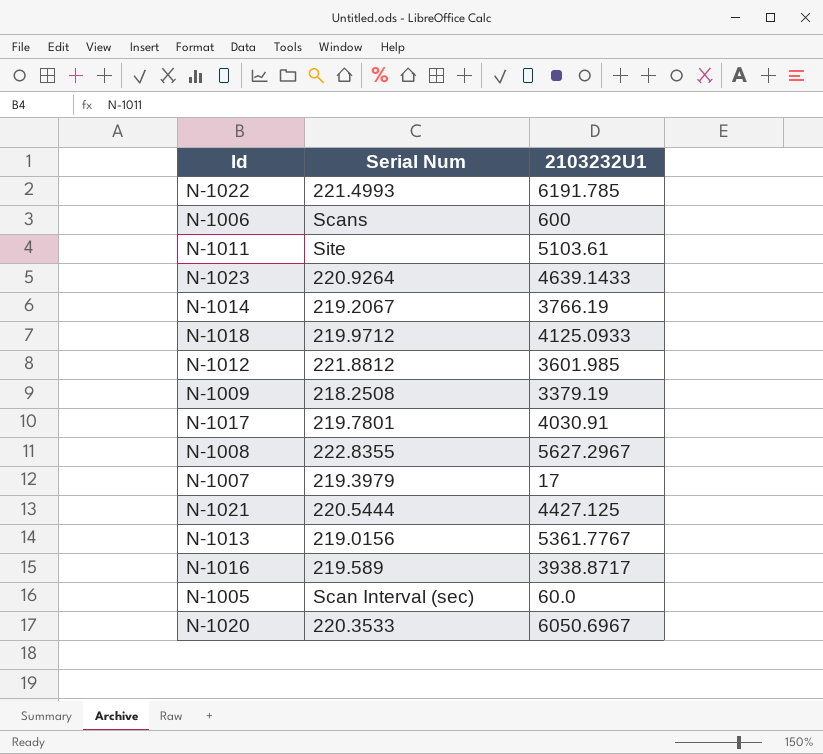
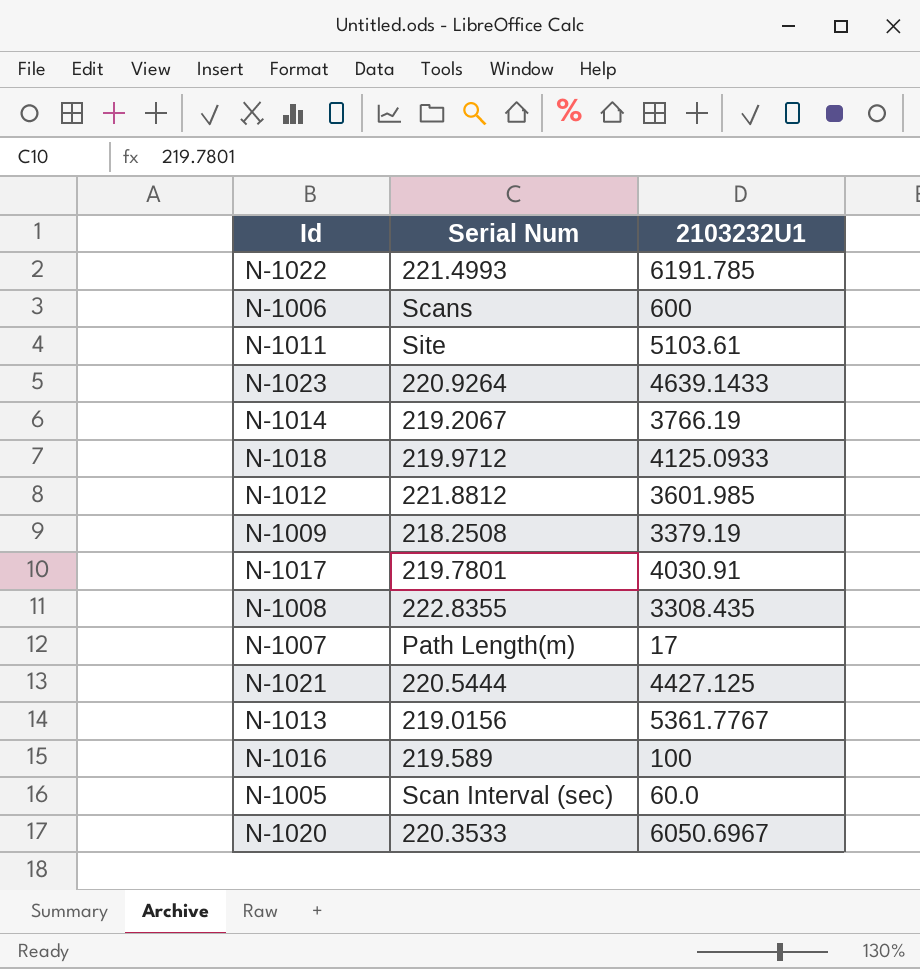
N-1008 | 2103232U1: 5627.2967 -> 3308.435
N-1007 | Serial Num: 219.3979 -> Path Length(m)
N-1016 | 2103232U1: 3938.8717 -> 100

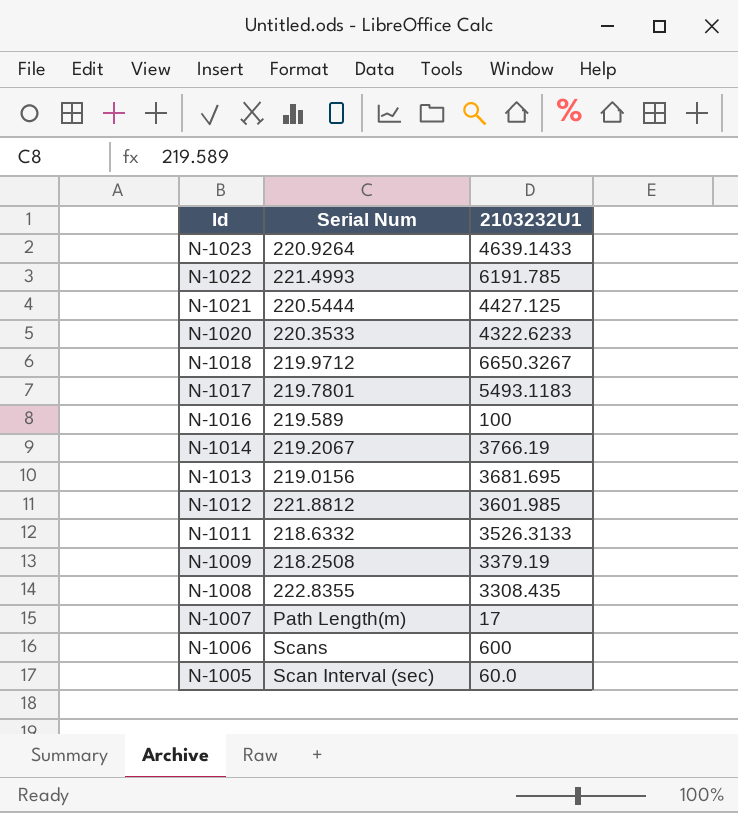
row order: none -> Id descending
N-1020 | 2103232U1: 6050.6967 -> 4322.6233
N-1018 | 2103232U1: 4125.0933 -> 6650.3267
N-1017 | 2103232U1: 4030.91 -> 5493.1183
N-1013 | 2103232U1: 5361.7767 -> 3681.695
N-1011 | Serial Num: Site -> 218.6332
N-1011 | 2103232U1: 5103.61 -> 3526.3133

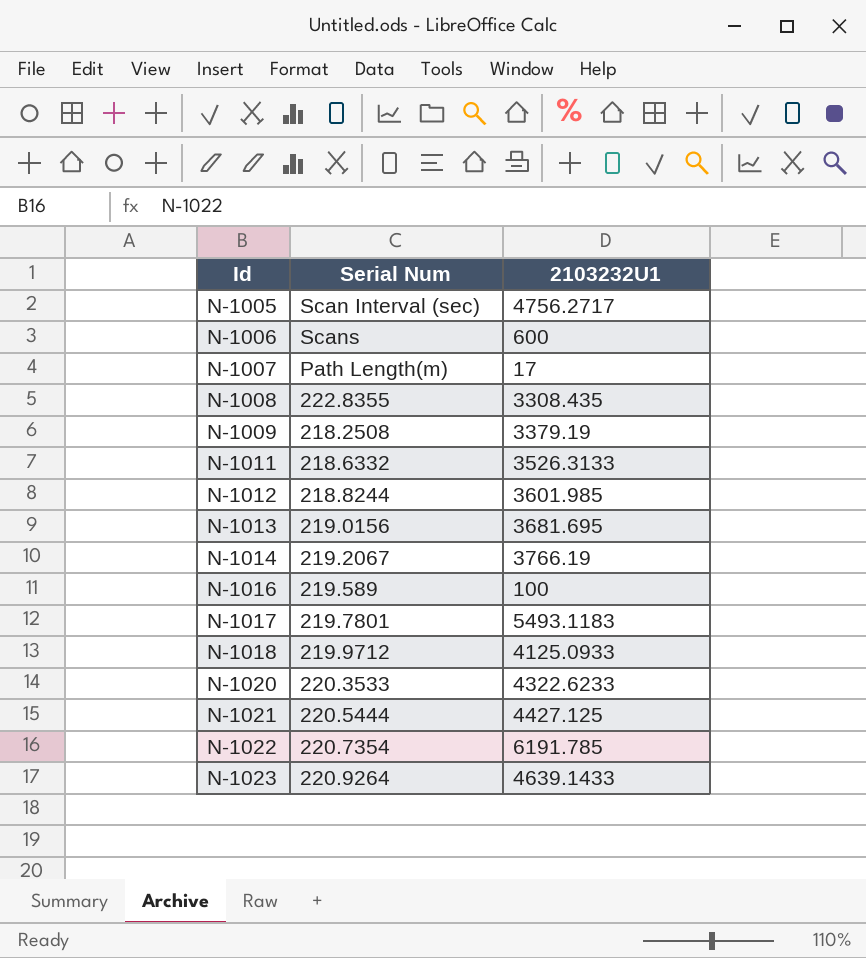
row order: Id descending -> Id ascending
N-1005 | 2103232U1: 60.0 -> 4756.2717
N-1012 | Serial Num: 221.8812 -> 218.8244
N-1018 | 2103232U1: 6650.3267 -> 4125.0933
N-1022 | Serial Num: 221.4993 -> 220.7354

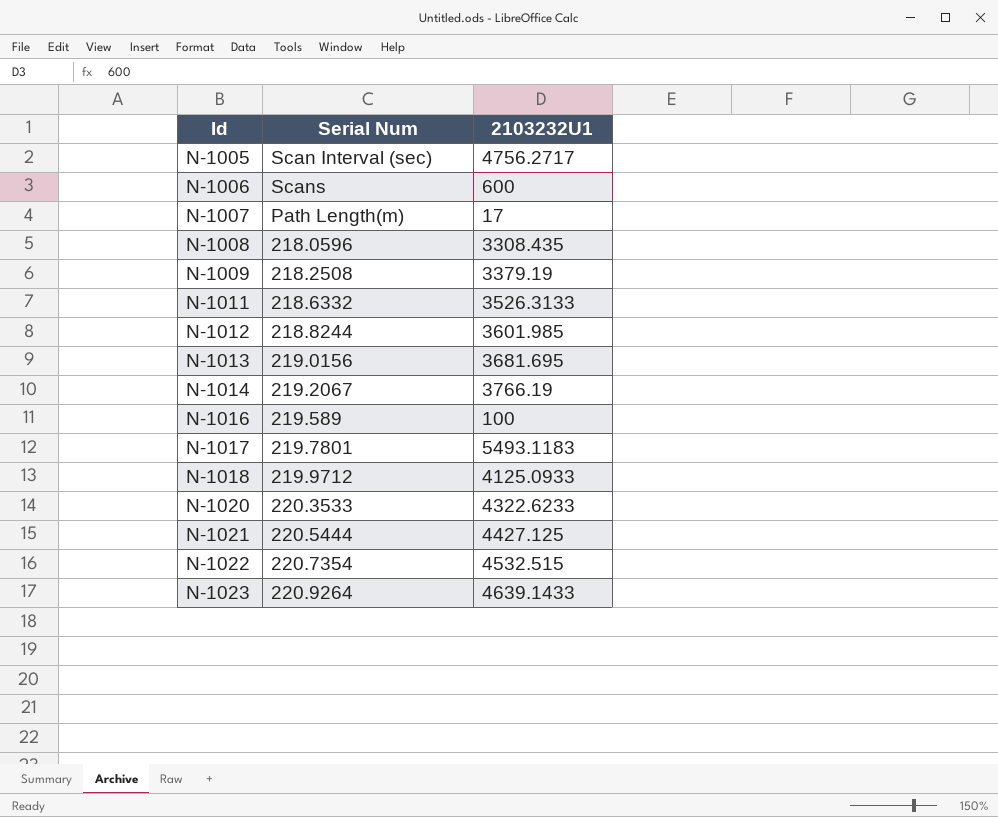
N-1008 | Serial Num: 222.8355 -> 218.0596
N-1022 | 2103232U1: 6191.785 -> 4532.515

